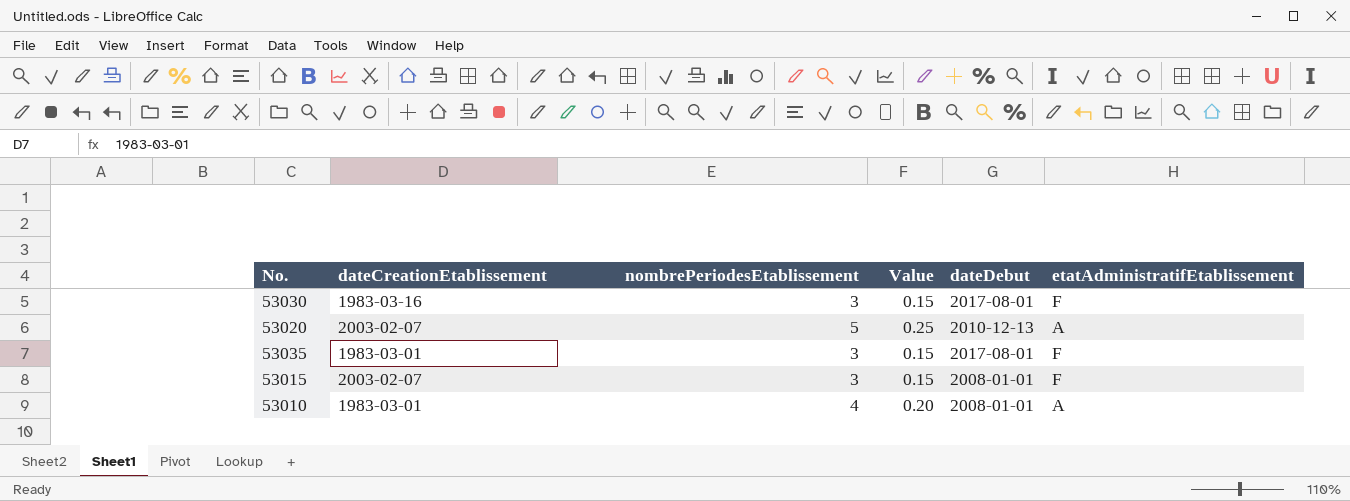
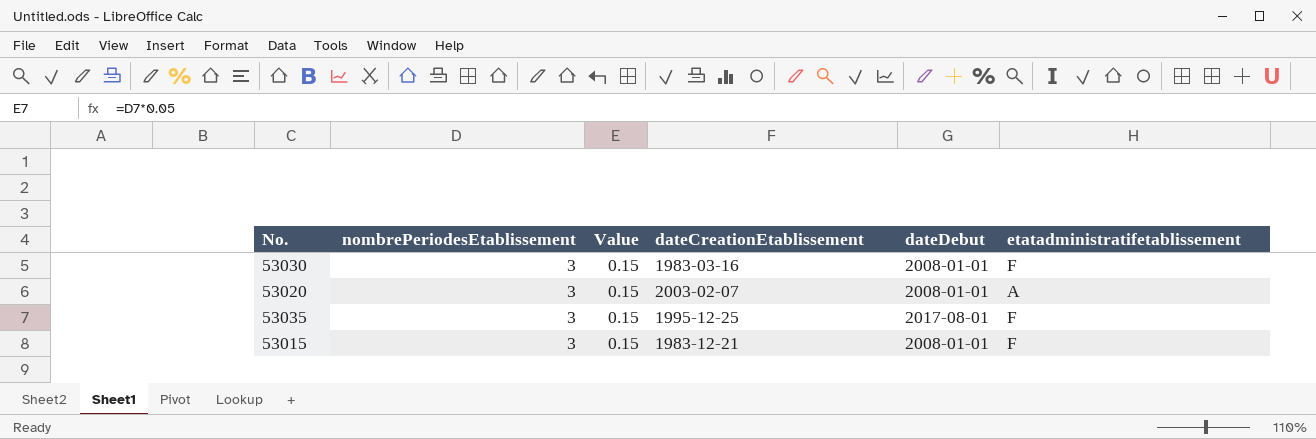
column dateCreationEtablissement | position: 2 -> 4
column name: etatAdministratifEtablissement -> etatadministratifetablissement
row 53010: 1983-03-01 | 4 | 0.20 | 2008-01-01 | A -> none
53030 | dateDebut: 2017-08-01 -> 2008-01-01
53020 | nombrePeriodesEtablissement: 5 -> 3
53020 | Value: 0.25 -> 0.15
53020 | dateDebut: 2010-12-13 -> 2008-01-01
53035 | dateCreationEtablissement: 1983-03-01 -> 1995-12-25
53015 | dateCreationEtablissement: 2003-02-07 -> 1983-12-21

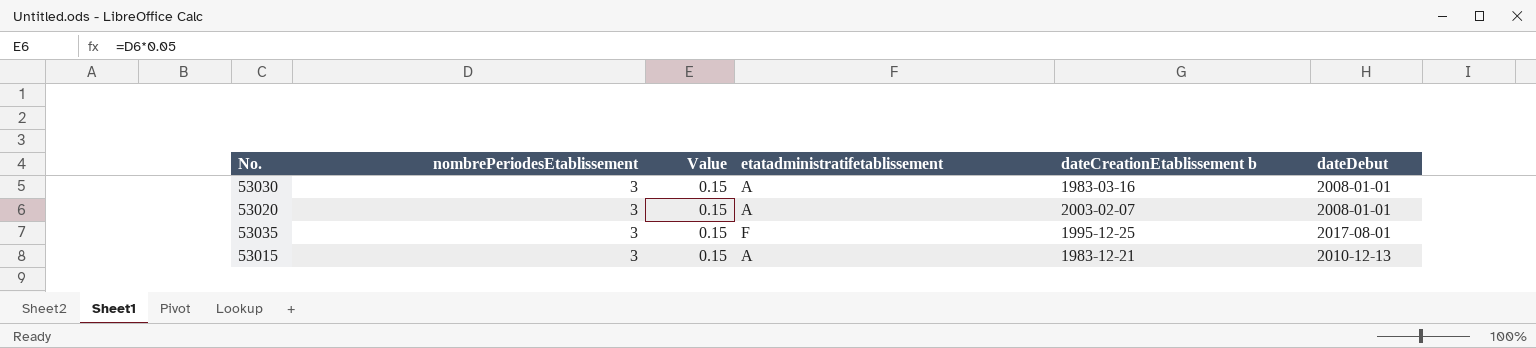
column etatadministratifetablissement | position: 6 -> 4
column name: dateCreationEtablissement -> dateCreationEtablissement b
53030 | etatadministratifetablissement: F -> A
53015 | etatadministratifetablissement: F -> A
53015 | dateDebut: 2008-01-01 -> 2010-12-13

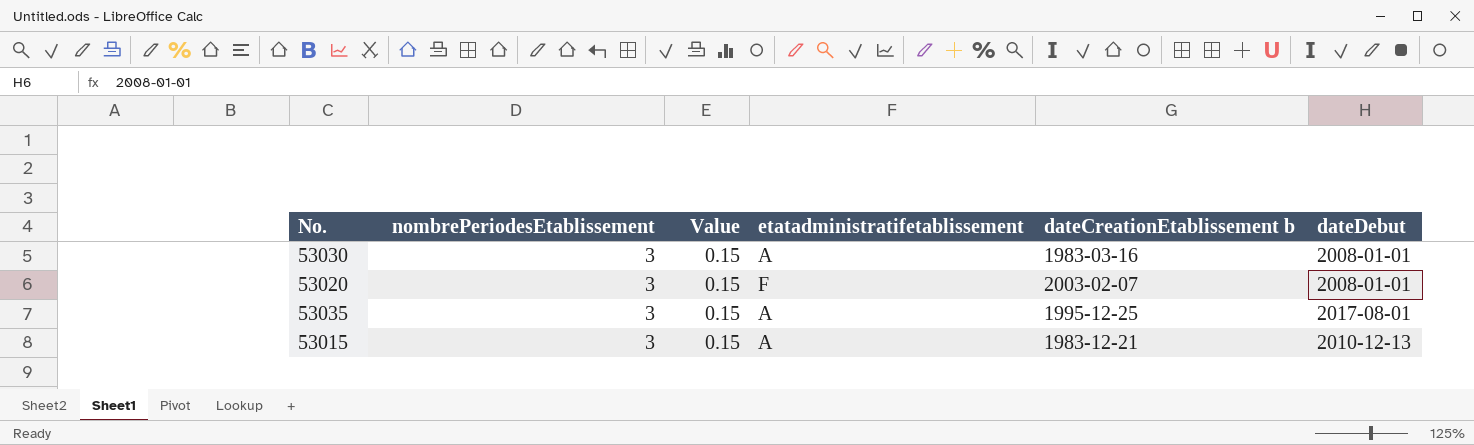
53020 | etatadministratifetablissement: A -> F
53035 | etatadministratifetablissement: F -> A

